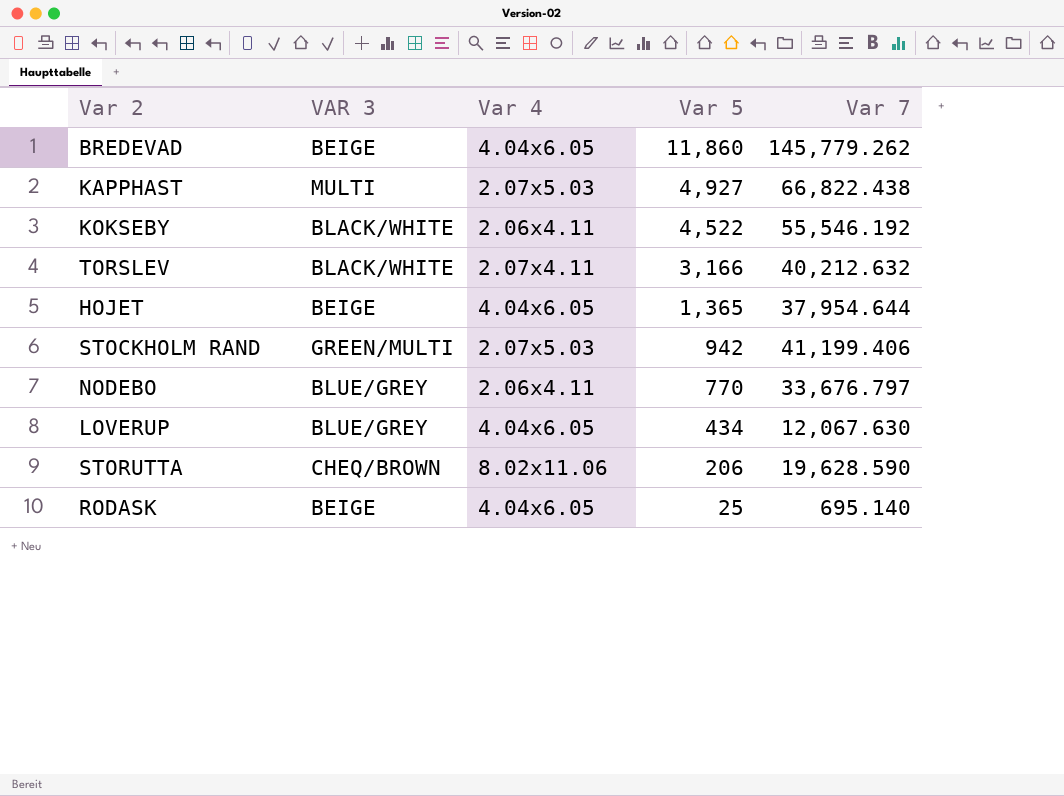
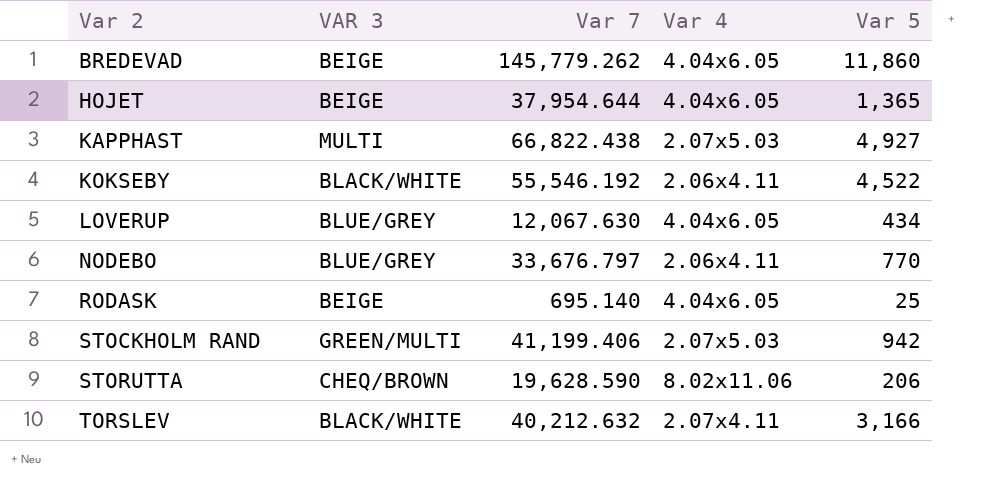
row order: Var 5 descending -> Var 2 ascending
column Var 7 | position: 5 -> 3

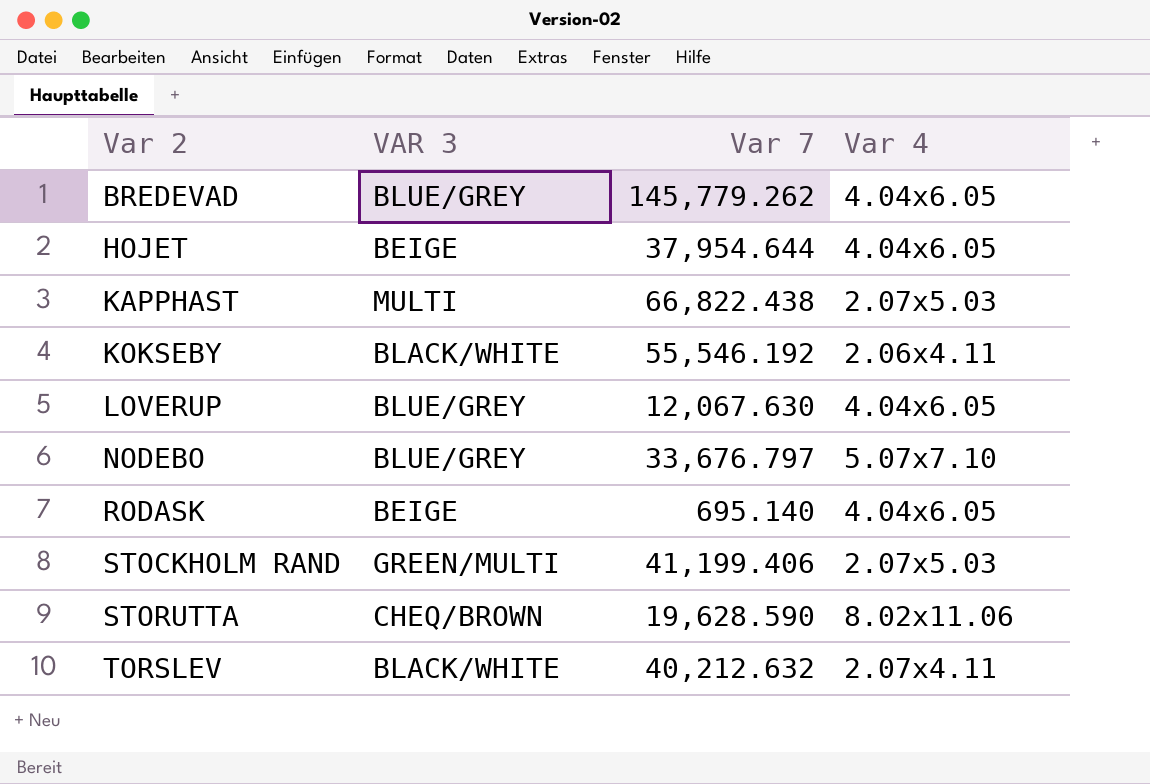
column Var 5 | position: 5 -> none
BREDEVAD | VAR 3: BEIGE -> BLUE/GREY
NODEBO | Var 4: 2.06x4.11 -> 5.07x7.10

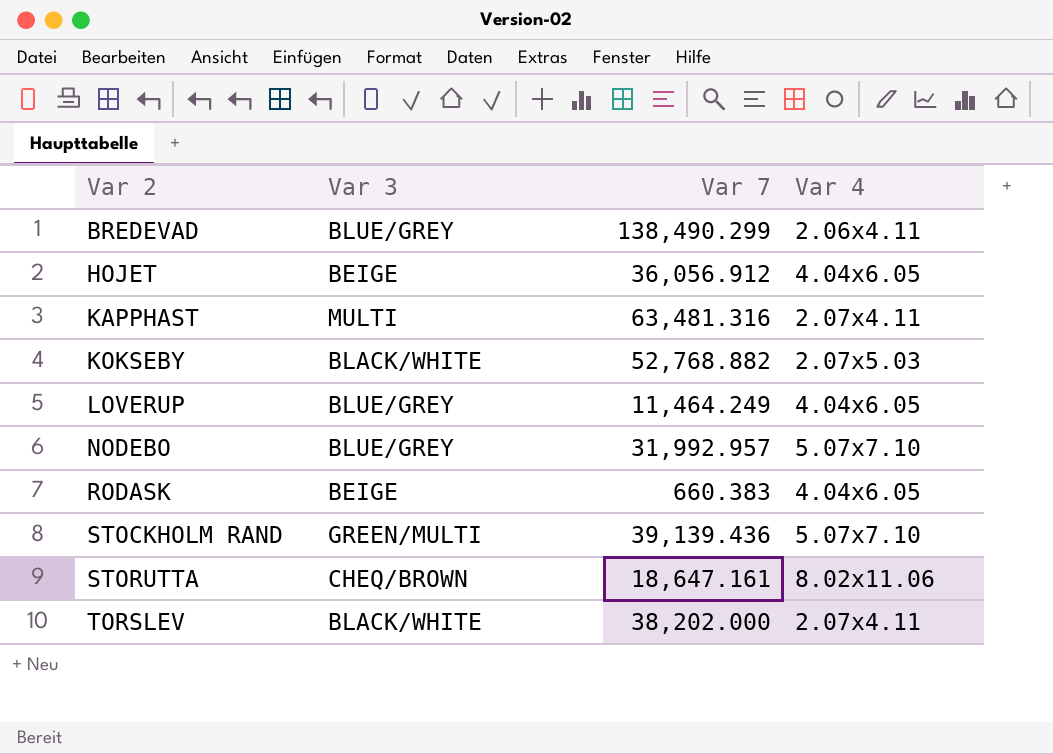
column name: VAR 3 -> Var 3
BREDEVAD | Var 7: 145,779.262 -> 138,490.299
BREDEVAD | Var 4: 4.04x6.05 -> 2.06x4.11
HOJET | Var 7: 37,954.644 -> 36,056.912
KAPPHAST | Var 7: 66,822.438 -> 63,481.316
KAPPHAST | Var 4: 2.07x5.03 -> 2.07x4.11
KOKSEBY | Var 7: 55,546.192 -> 52,768.882
KOKSEBY | Var 4: 2.06x4.11 -> 2.07x5.03
LOVERUP | Var 7: 12,067.630 -> 11,464.249
NODEBO | Var 7: 33,676.797 -> 31,992.957
RODASK | Var 7: 695.140 -> 660.383
STOCKHOLM RAND | Var 7: 41,199.406 -> 39,139.436
STOCKHOLM RAND | Var 4: 2.07x5.03 -> 5.07x7.10
STORUTTA | Var 7: 19,628.590 -> 18,647.161
TORSLEV | Var 7: 40,212.632 -> 38,202.000

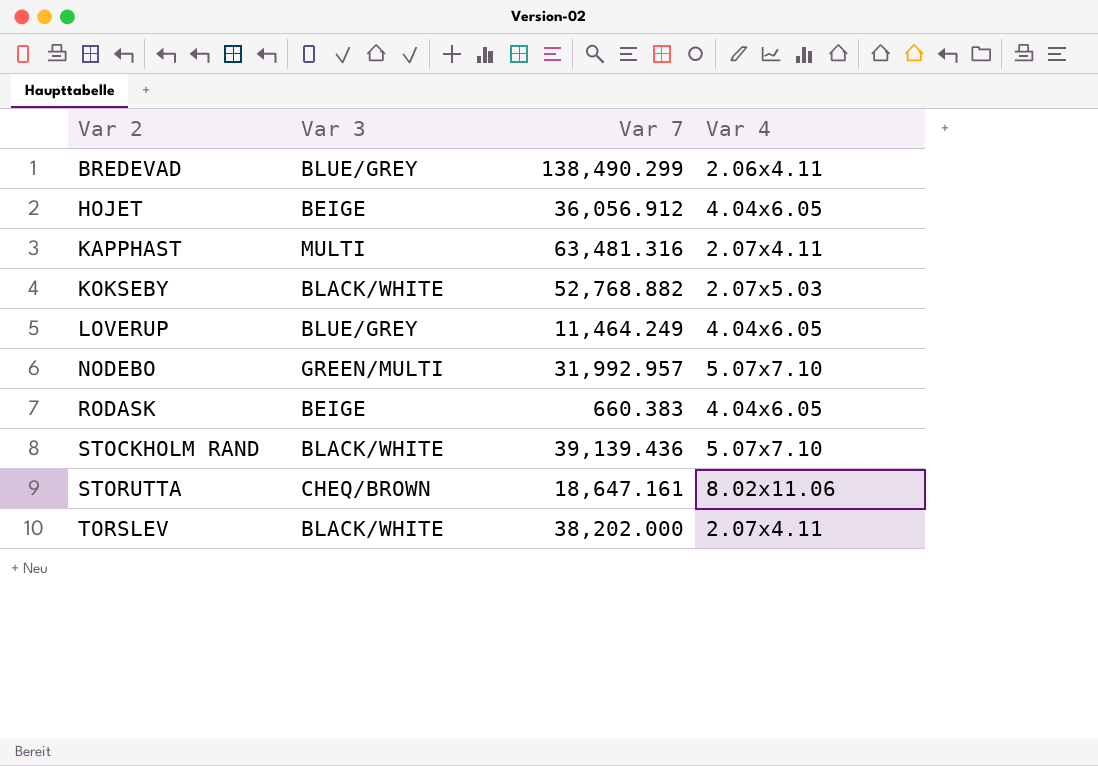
NODEBO | Var 3: BLUE/GREY -> GREEN/MULTI
STOCKHOLM RAND | Var 3: GREEN/MULTI -> BLACK/WHITE

